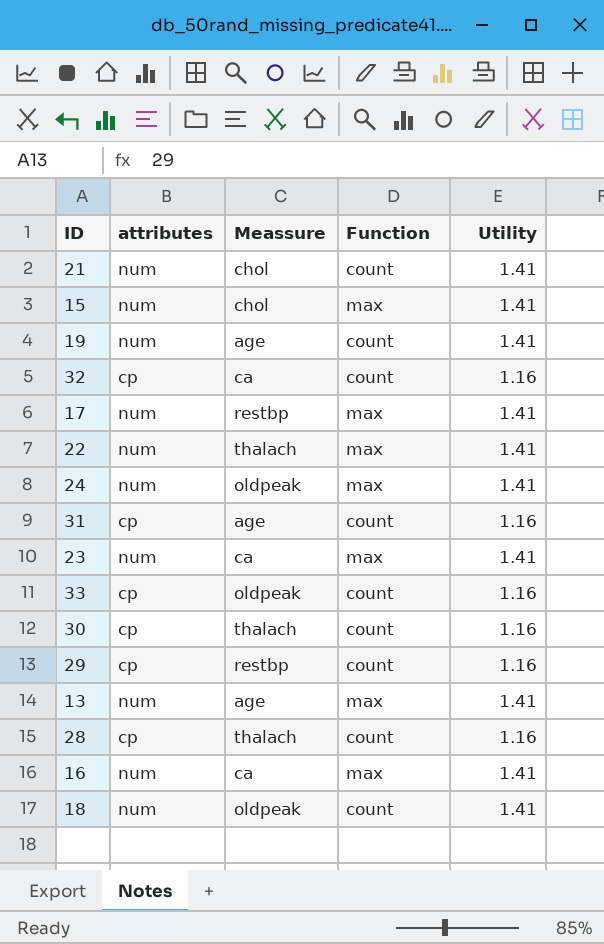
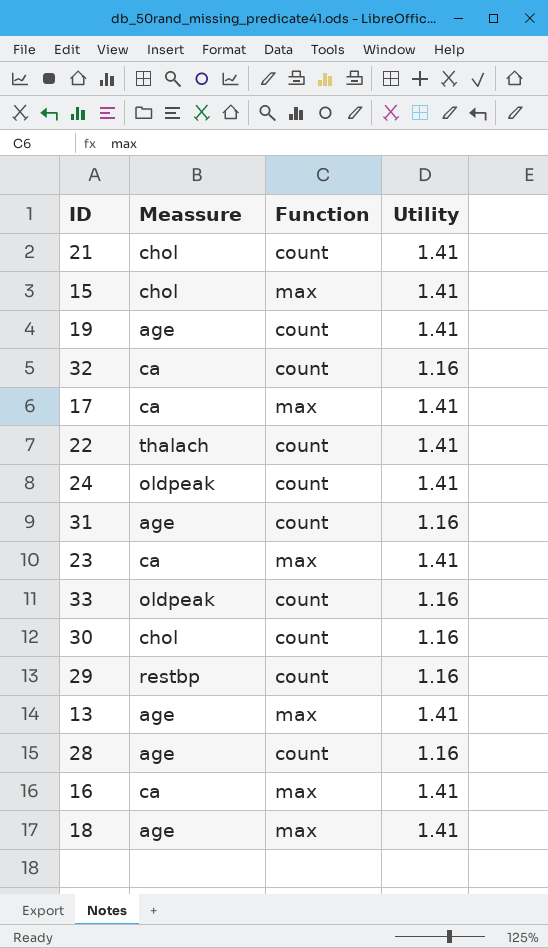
column attributes | position: 2 -> none
17 | Meassure: restbp -> ca
22 | Function: max -> count
24 | Function: max -> count
30 | Meassure: thalach -> chol
28 | Meassure: thalach -> age
18 | Meassure: oldpeak -> age
18 | Function: count -> max

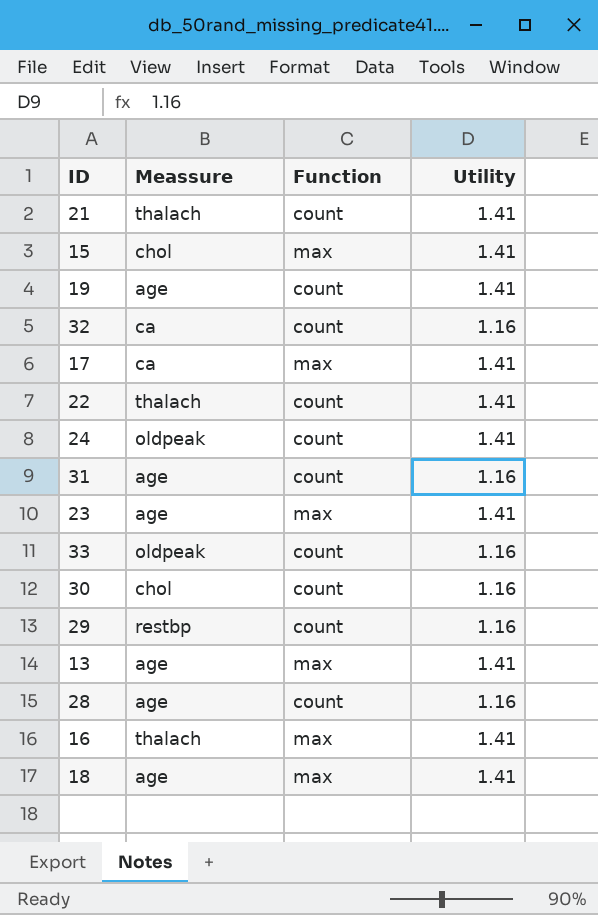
21 | Meassure: chol -> thalach
23 | Meassure: ca -> age
16 | Meassure: ca -> thalach

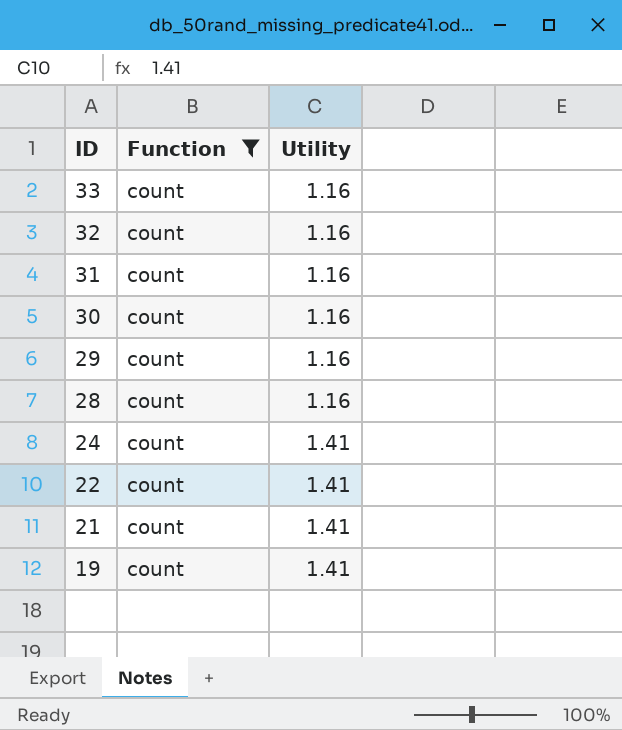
filter: none -> Function = count
row order: none -> ID descending
column Meassure | position: 2 -> none

